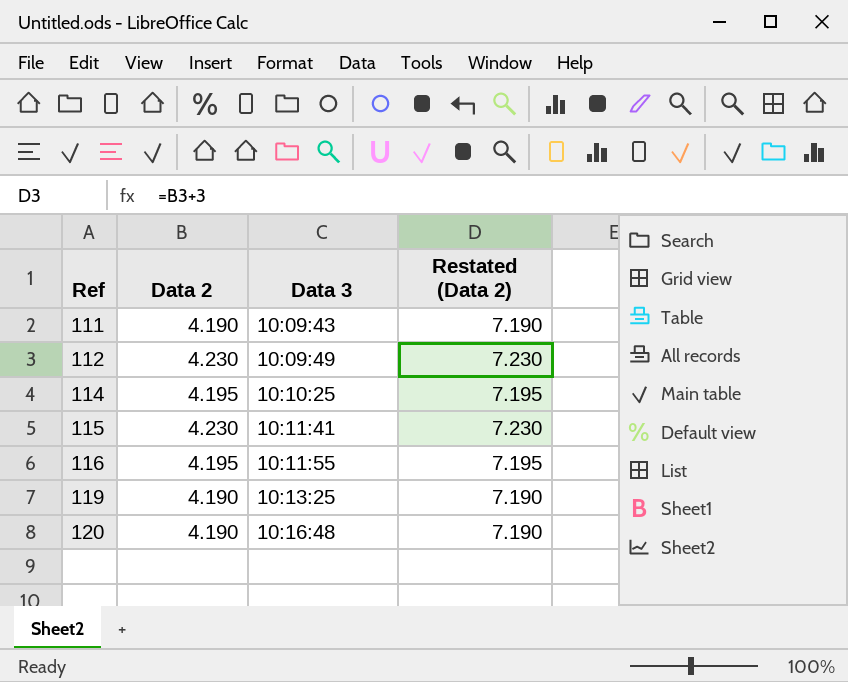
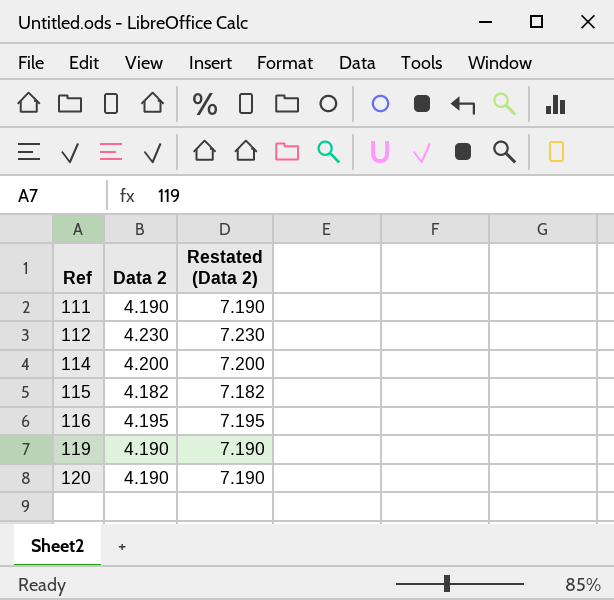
column Data 3 | position: 3 -> none
114 | Data 2: 4.195 -> 4.200
114 | Restated (Data 2): 7.195 -> 7.200
115 | Data 2: 4.230 -> 4.182
115 | Restated (Data 2): 7.230 -> 7.182

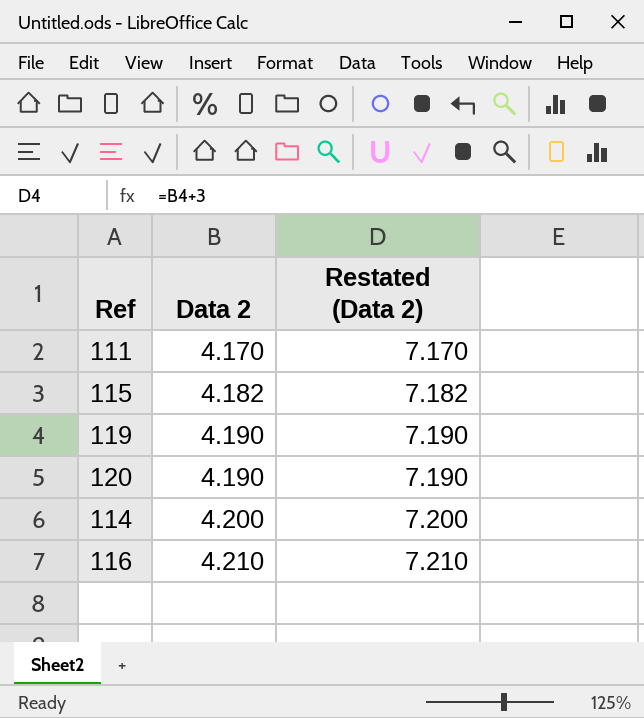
row order: Ref ascending -> Data 2 ascending
row 112: 4.230 | 7.230 -> none
111 | Data 2: 4.190 -> 4.170
111 | Restated (Data 2): 7.190 -> 7.170
116 | Data 2: 4.195 -> 4.210
116 | Restated (Data 2): 7.195 -> 7.210

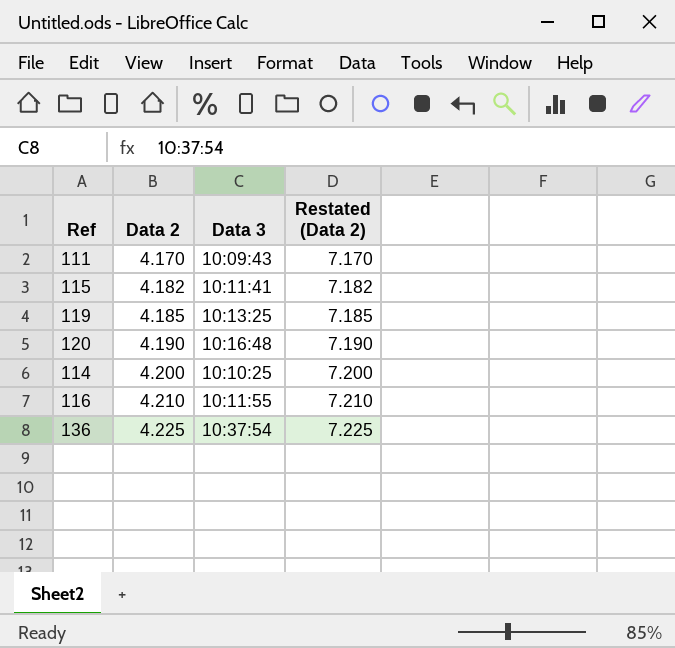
column Data 3 | position: none -> 3
119 | Data 2: 4.190 -> 4.185
119 | Restated (Data 2): 7.190 -> 7.185
row 136: none -> 4.225 | 10:37:54 | 7.225

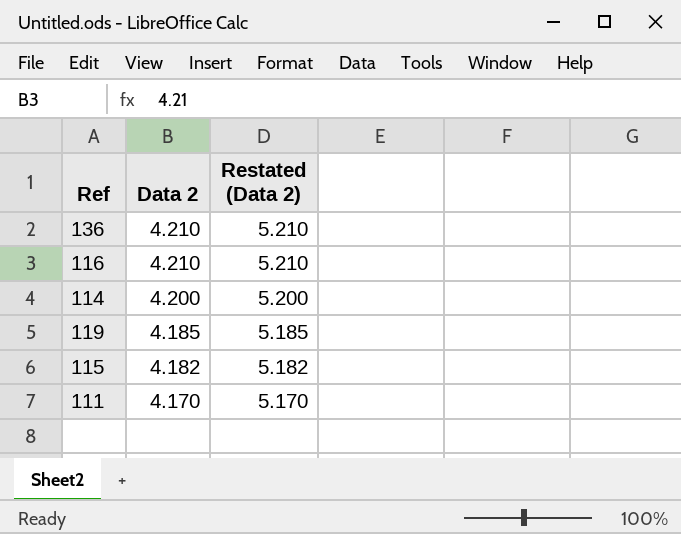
row order: Data 2 ascending -> Data 2 descending
column Data 3 | position: 3 -> none
column Restated (Data 2) | formula: [Data 2] + 3 -> [Data 2] + 1
row 120: 4.190 | 10:16:48 | 7.190 -> none
136 | Data 2: 4.225 -> 4.210

